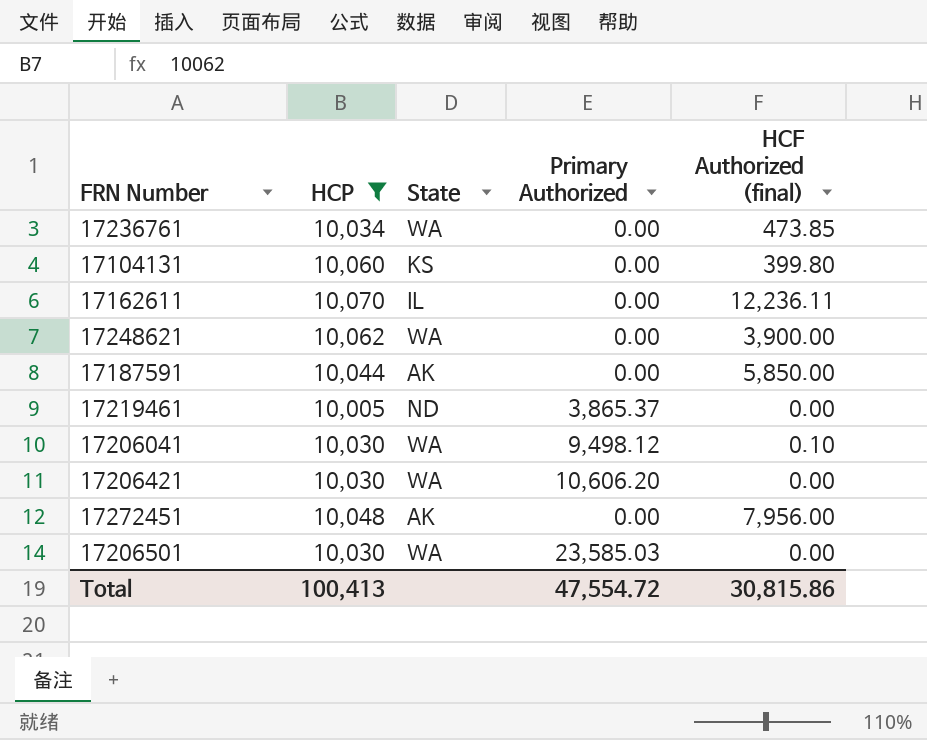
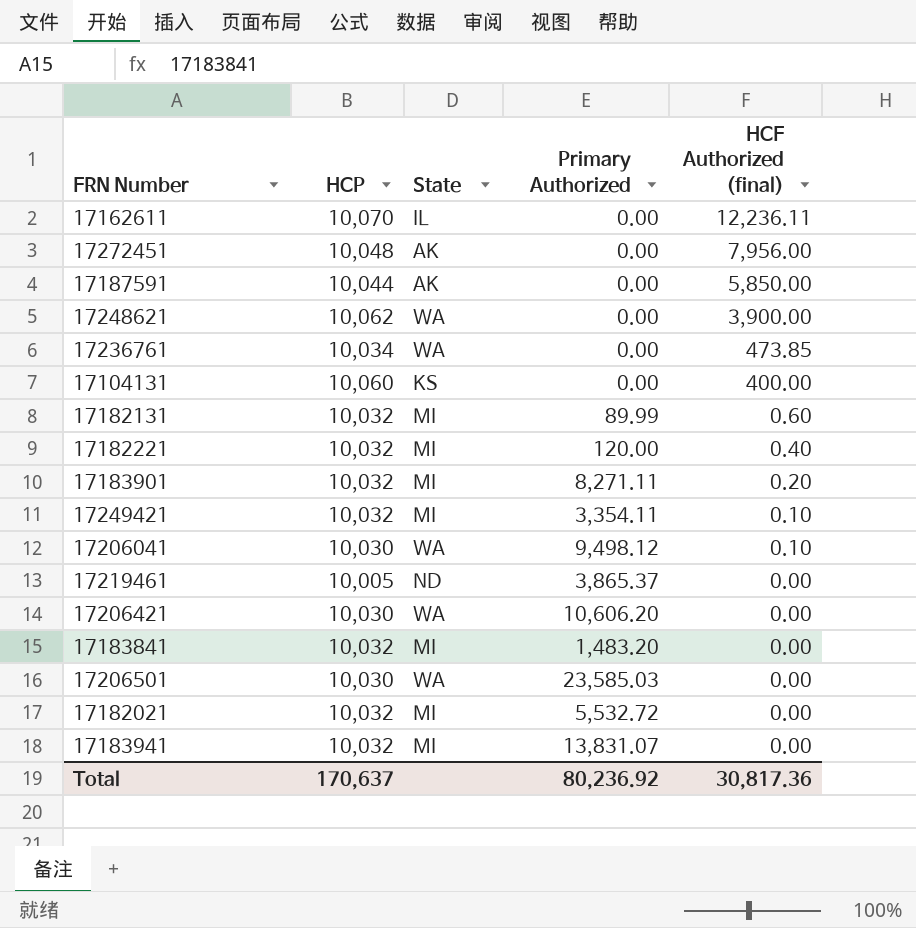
filter: HCP != 10,032 -> none
row order: none -> HCF Authorized (final) descending
17104131 | HCF Authorized (final): 399.80 -> 400.00
Total | HCP: 100,413 -> 170,637
Total | Primary Authorized: 47,554.72 -> 80,236.92
Total | HCF Authorized (final): 30,815.86 -> 30,817.36

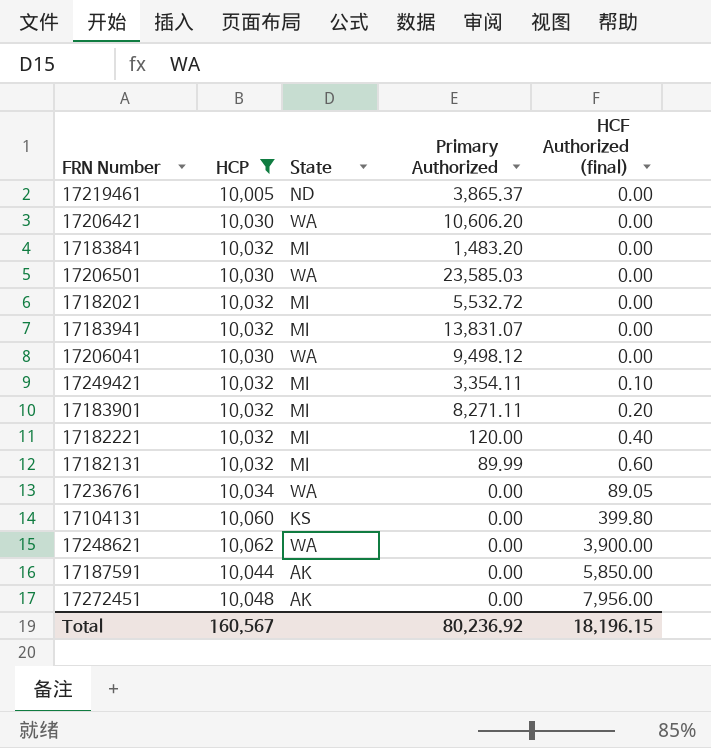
filter: none -> HCP != 10,070
row order: HCF Authorized (final) descending -> HCF Authorized (final) ascending
17206041 | HCF Authorized (final): 0.10 -> 0.00
17236761 | HCF Authorized (final): 473.85 -> 89.05
17104131 | HCF Authorized (final): 400.00 -> 399.80
Total | HCP: 170,637 -> 160,567
Total | HCF Authorized (final): 30,817.36 -> 18,196.15

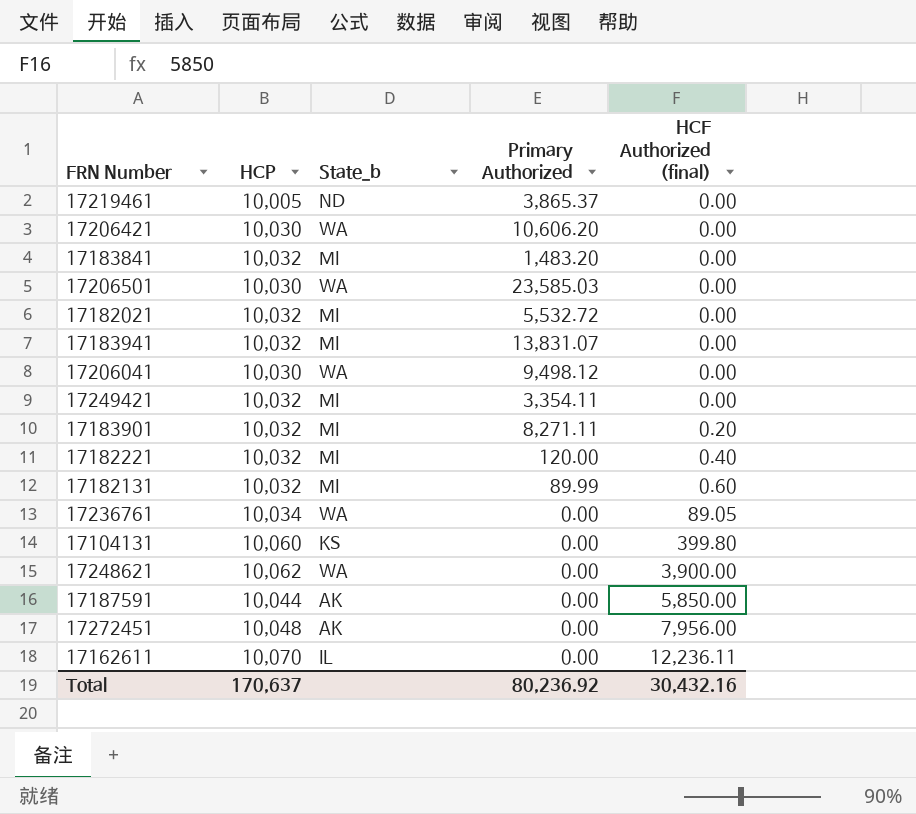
filter: HCP != 10,070 -> none
column name: State -> State_b
17249421 | HCF Authorized (final): 0.10 -> 0.00
Total | HCP: 160,567 -> 170,637
Total | HCF Authorized (final): 18,196.15 -> 30,432.16

